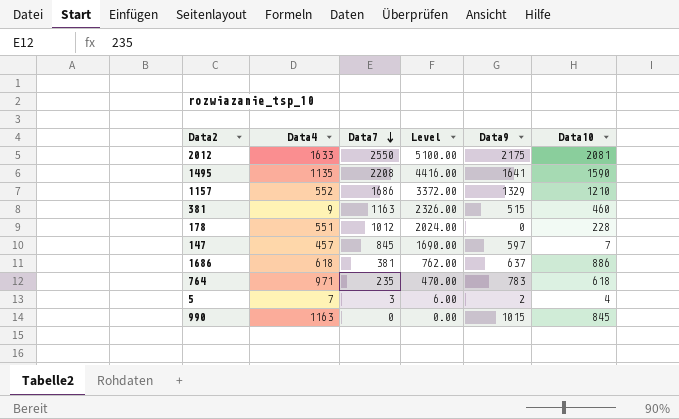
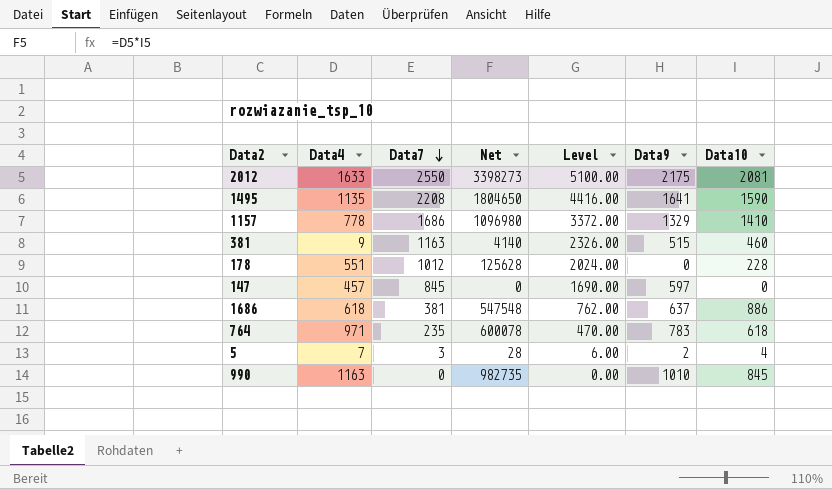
column Net | formula: none -> [Data4] * [Data10]
1157 | Data4: 552 -> 778
1157 | Data10: 1210 -> 1410
147 | Data10: 7 -> 0
990 | Data9: 1015 -> 1010

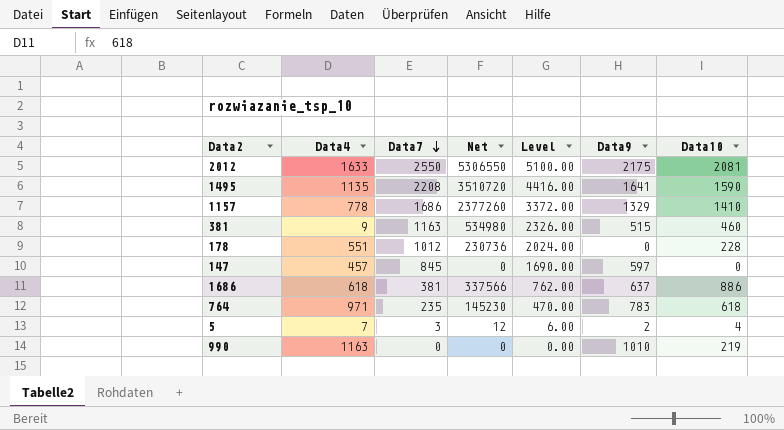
column Net | formula: [Data4] * [Data10] -> [Data7] * [Data10]
990 | Data10: 845 -> 219

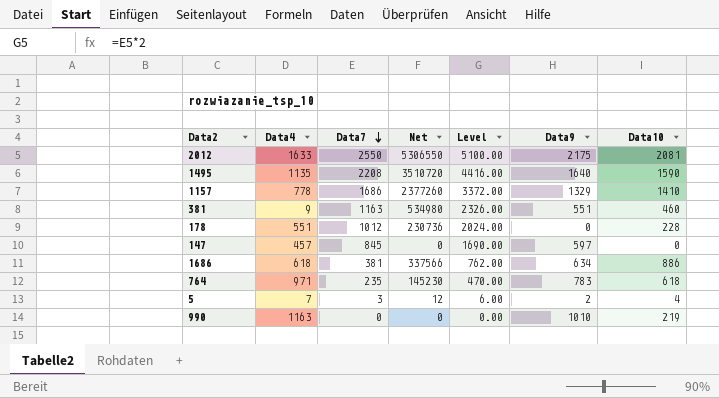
1495 | Data9: 1641 -> 1640
381 | Data9: 515 -> 551
1686 | Data9: 637 -> 634

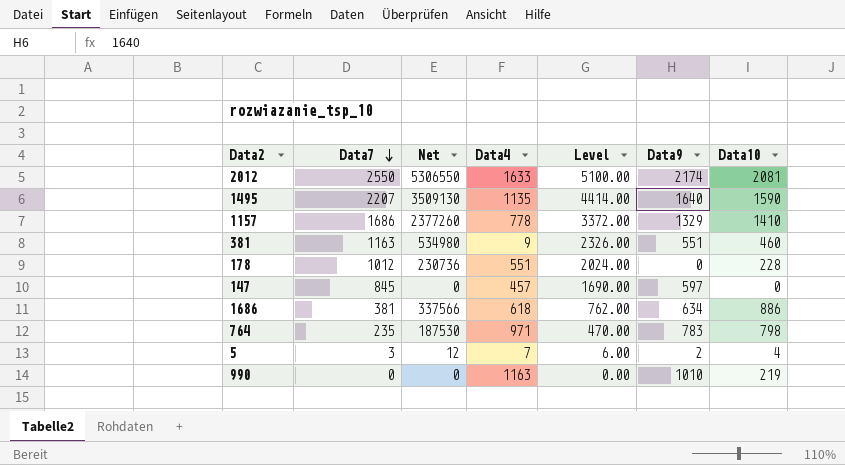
column Data4 | position: 2 -> 4
2012 | Data9: 2175 -> 2174
1495 | Data7: 2208 -> 2207
1495 | Net: 3510720 -> 3509130
1495 | Level: 4416.00 -> 4414.00
764 | Net: 145230 -> 187530
764 | Data10: 618 -> 798

